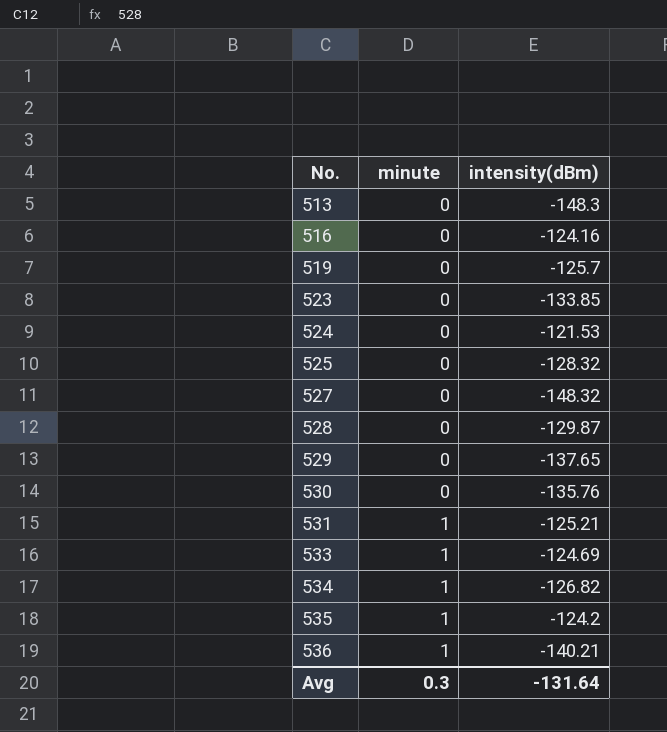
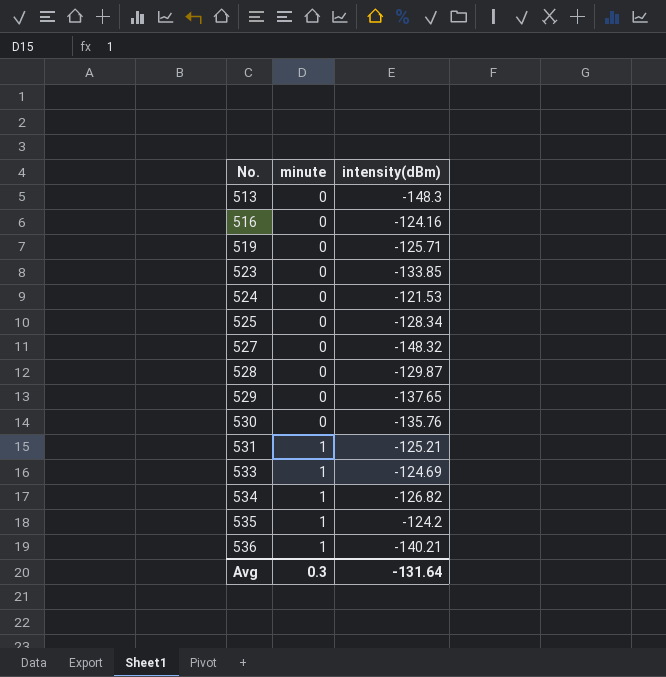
519 | intensity(dBm): -125.7 -> -125.71
525 | intensity(dBm): -128.32 -> -128.34

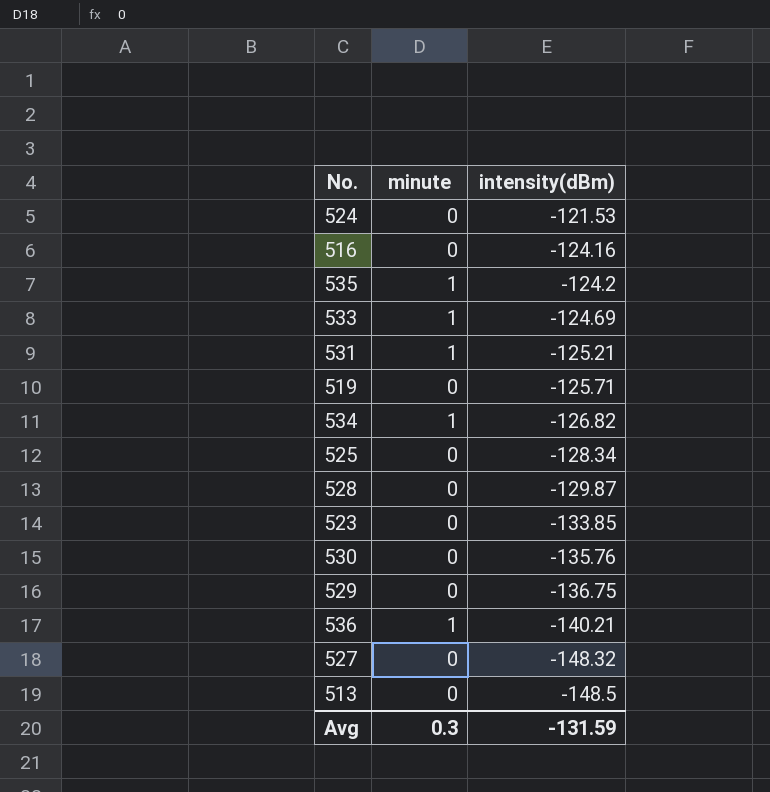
row order: No. ascending -> intensity(dBm) descending
529 | intensity(dBm): -137.65 -> -136.75
513 | intensity(dBm): -148.3 -> -148.5
Avg | intensity(dBm): -131.64 -> -131.59

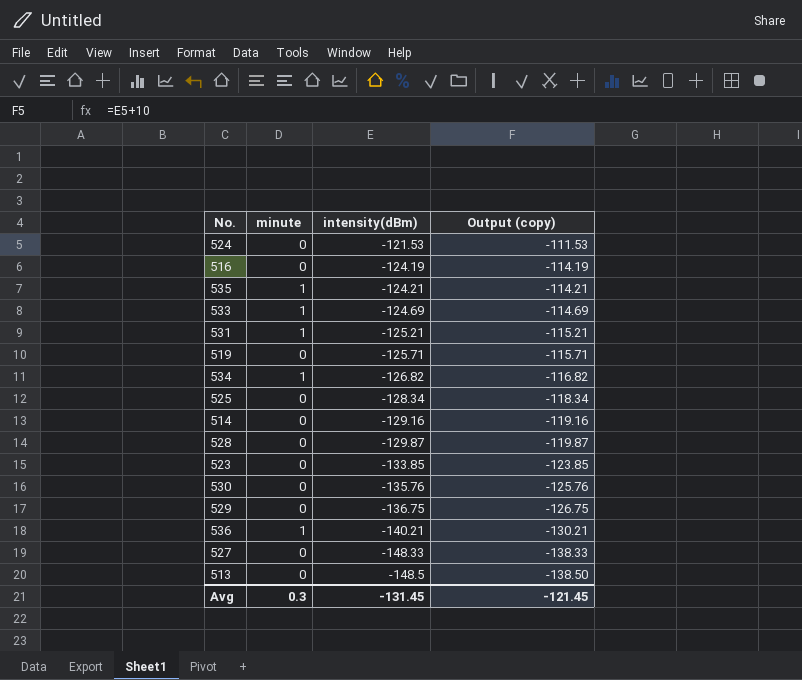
column Output (copy) | formula: none -> [intensity(dBm)] + 10
516 | intensity(dBm): -124.16 -> -124.19
535 | intensity(dBm): -124.2 -> -124.21
row 514: none -> 0 | -129.16 | -119.16
527 | intensity(dBm): -148.32 -> -148.33
Avg | intensity(dBm): -131.59 -> -131.45

